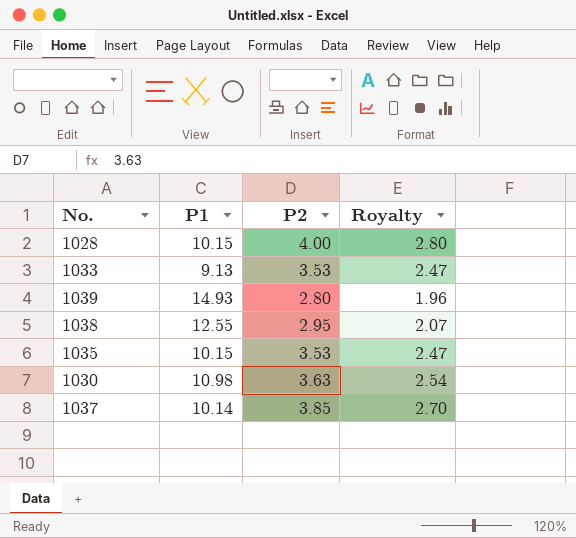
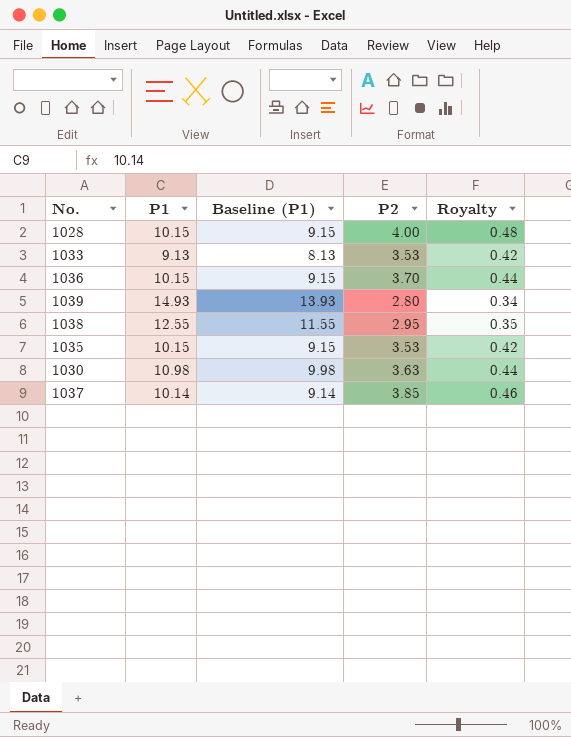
column Baseline (P1) | formula: none -> [P1] - 1
column Royalty | formula: [P2] * 0.7 -> [P2] * 0.12
row 1036: none -> 10.15 | 9.15 | 3.70 | 0.44

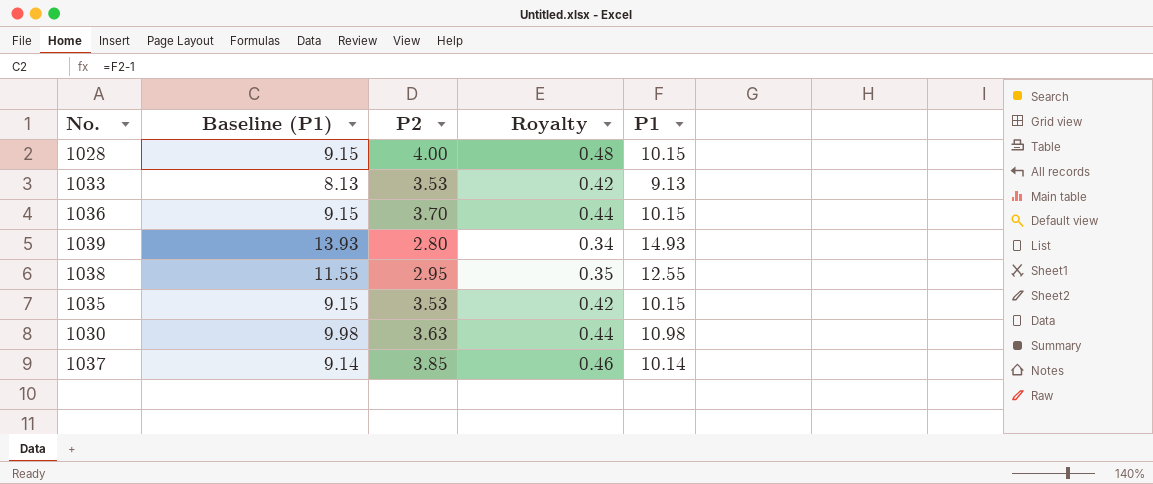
column P1 | position: 2 -> 5

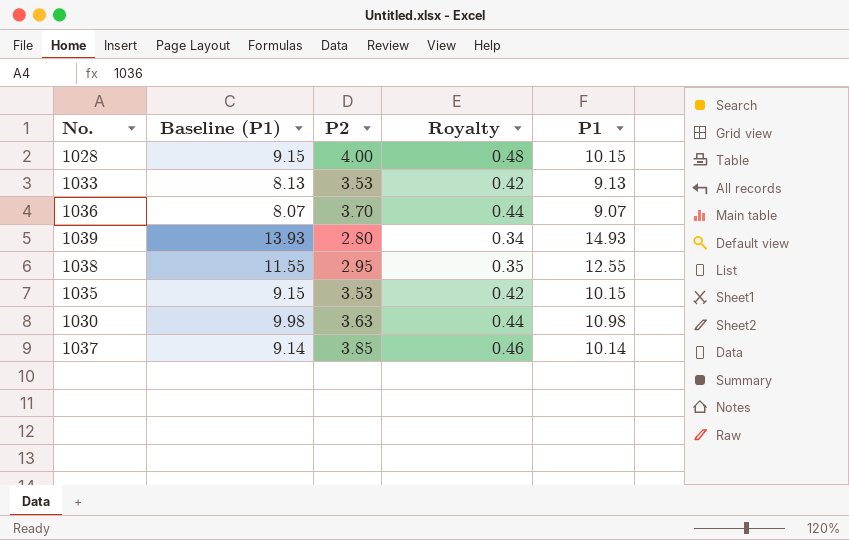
1036 | Baseline (P1): 9.15 -> 8.07
1036 | P1: 10.15 -> 9.07

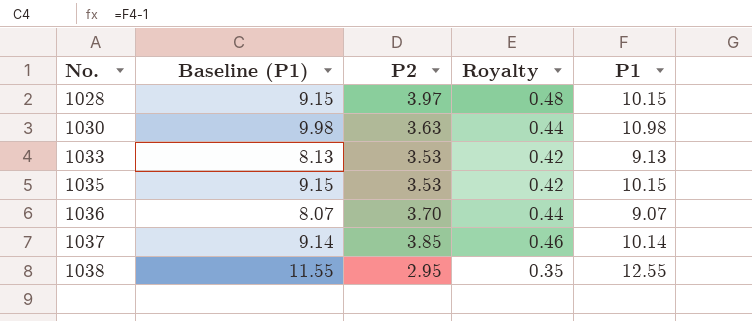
row order: none -> No. ascending
row 1039: 13.93 | 2.80 | 0.34 | 14.93 -> none
1028 | P2: 4.00 -> 3.97

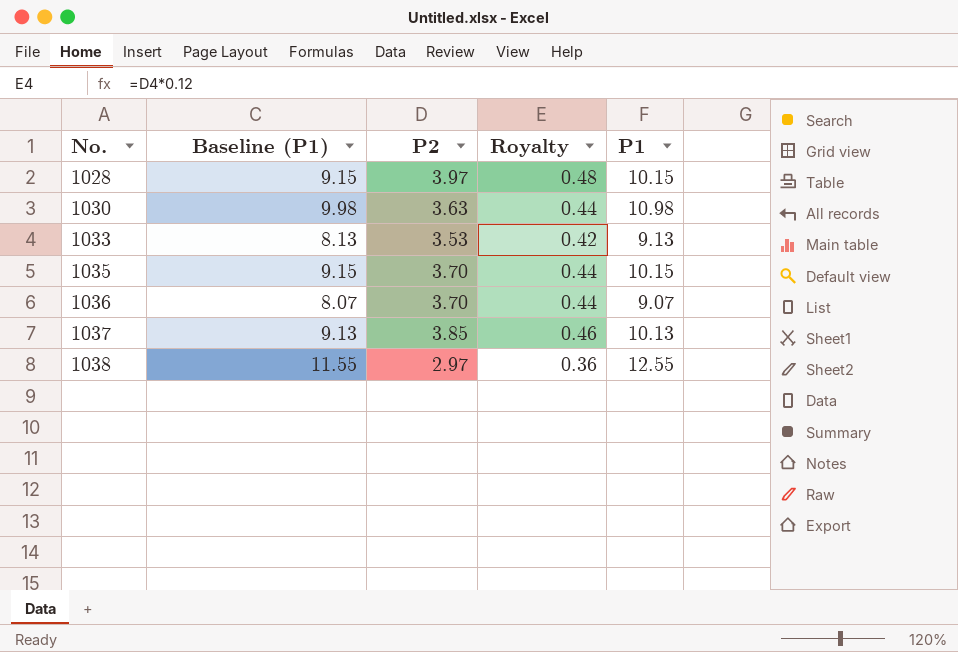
1035 | P2: 3.53 -> 3.70
1035 | Royalty: 0.42 -> 0.44
1037 | Baseline (P1): 9.14 -> 9.13
1037 | P1: 10.14 -> 10.13
1038 | P2: 2.95 -> 2.97
1038 | Royalty: 0.35 -> 0.36

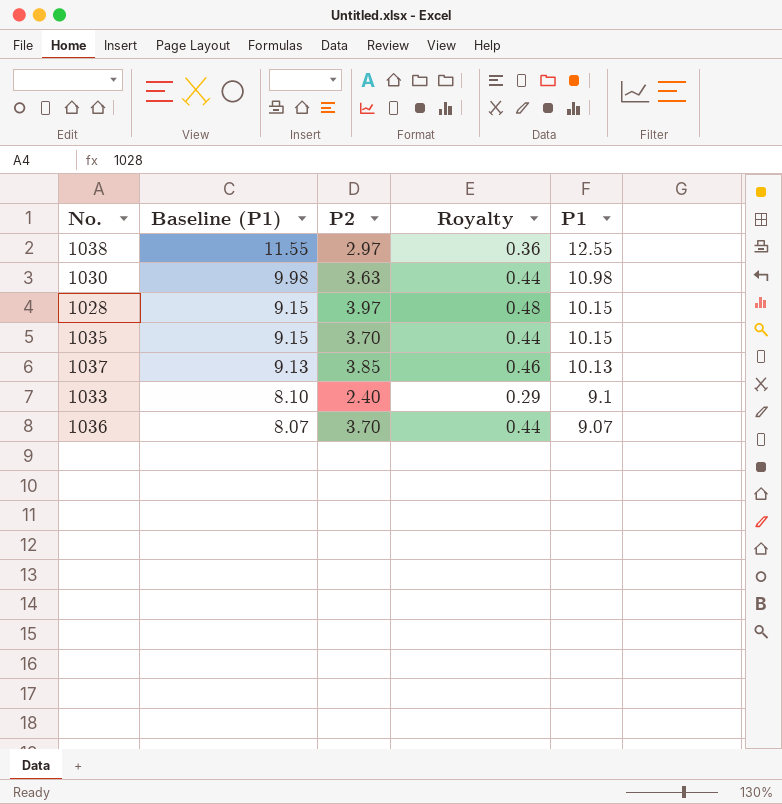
row order: No. ascending -> Baseline (P1) descending
1033 | Baseline (P1): 8.13 -> 8.10
1033 | P2: 3.53 -> 2.40
1033 | Royalty: 0.42 -> 0.29
1033 | P1: 9.13 -> 9.1

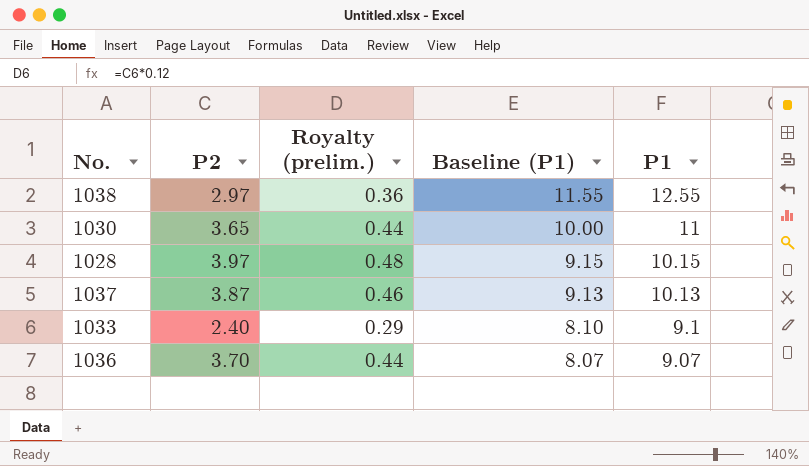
column name: Royalty -> Royalty (prelim.)
column Baseline (P1) | position: 2 -> 4
row 1035: 9.15 | 3.70 | 0.44 | 10.15 -> none
1030 | P2: 3.63 -> 3.65
1030 | Baseline (P1): 9.98 -> 10.00
1030 | P1: 10.98 -> 11
1037 | P2: 3.85 -> 3.87

